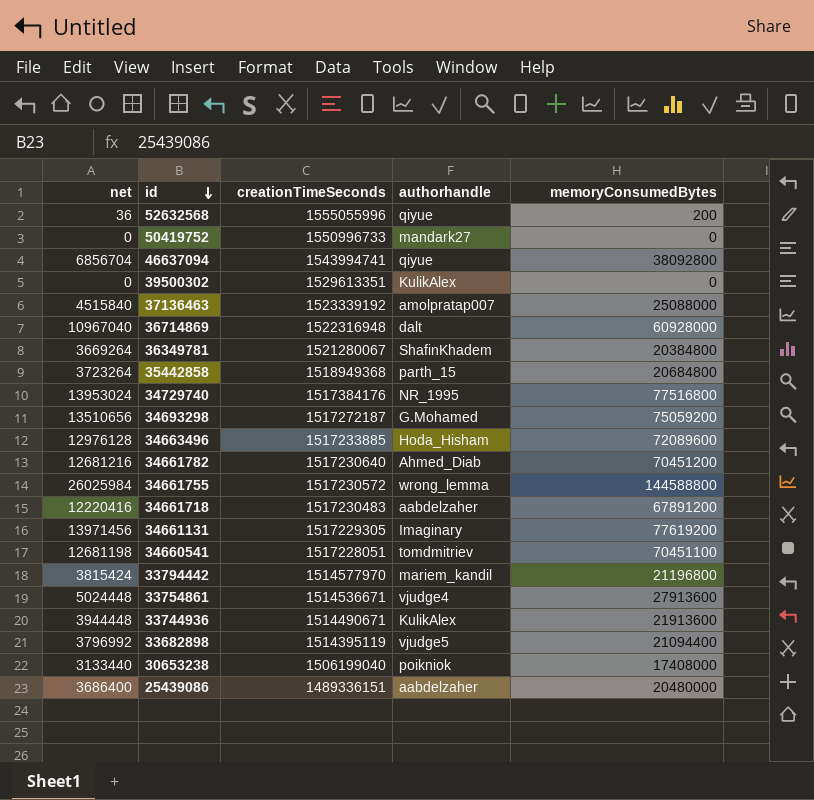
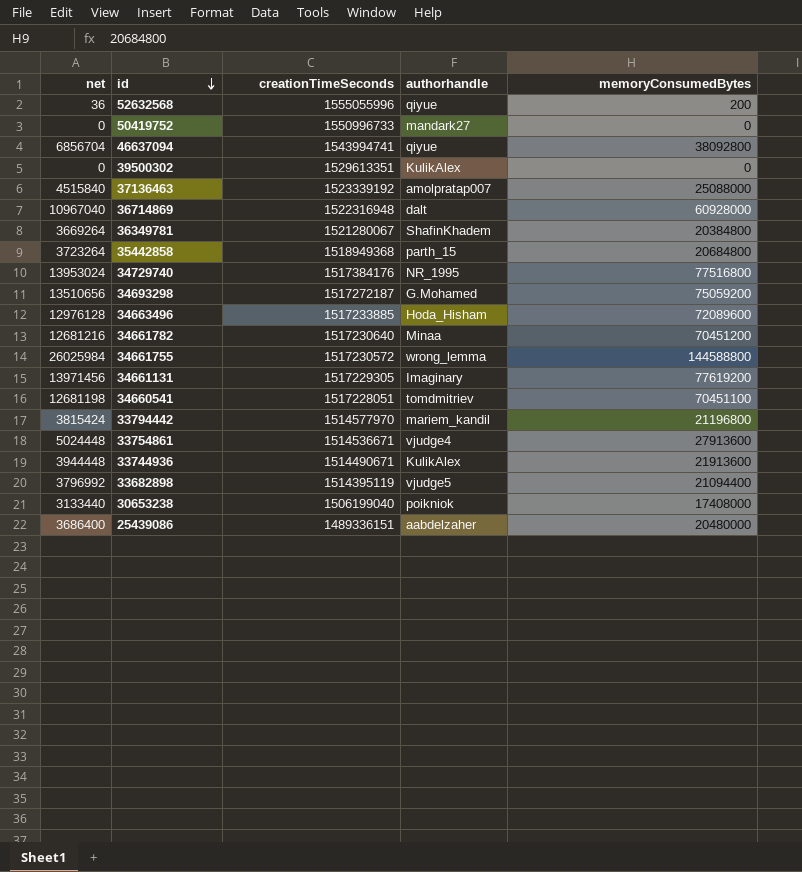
row 34661718: 12220416 | 1517230483 | aabdelzaher | 67891200 -> none
34661782 | authorhandle: Ahmed_Diab -> Minaa

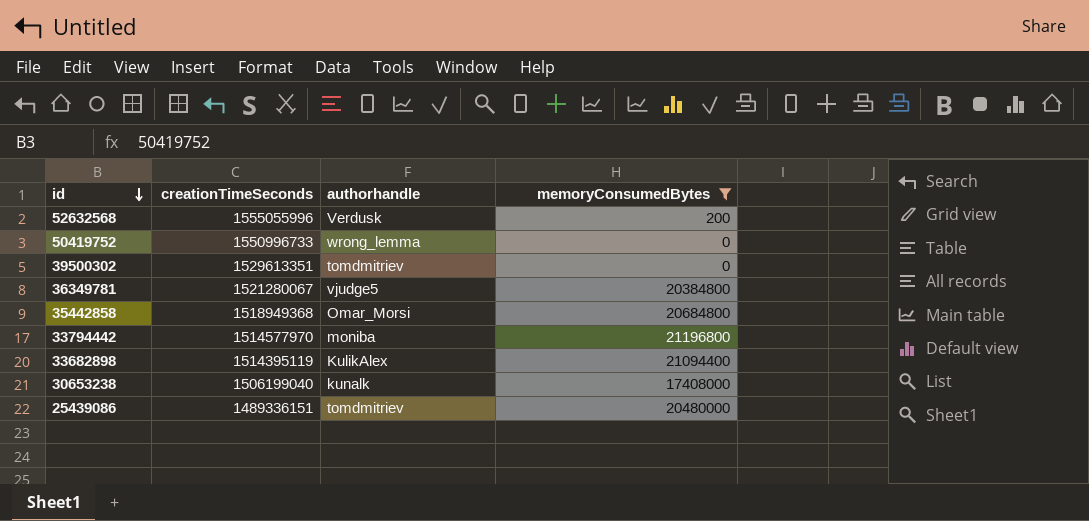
filter: none -> memoryConsumedBytes <= 21196800
column net | formula: [memoryConsumedBytes] * 0.18 -> none
52632568 | authorhandle: qiyue -> Verdusk
50419752 | authorhandle: mandark27 -> wrong_lemma
39500302 | authorhandle: KulikAlex -> tomdmitriev
36349781 | authorhandle: ShafinKhadem -> vjudge5
35442858 | authorhandle: parth_15 -> Omar_Morsi
33794442 | authorhandle: mariem_kandil -> moniba
33682898 | authorhandle: vjudge5 -> KulikAlex
30653238 | authorhandle: poikniok -> kunalk
25439086 | authorhandle: aabdelzaher -> tomdmitriev

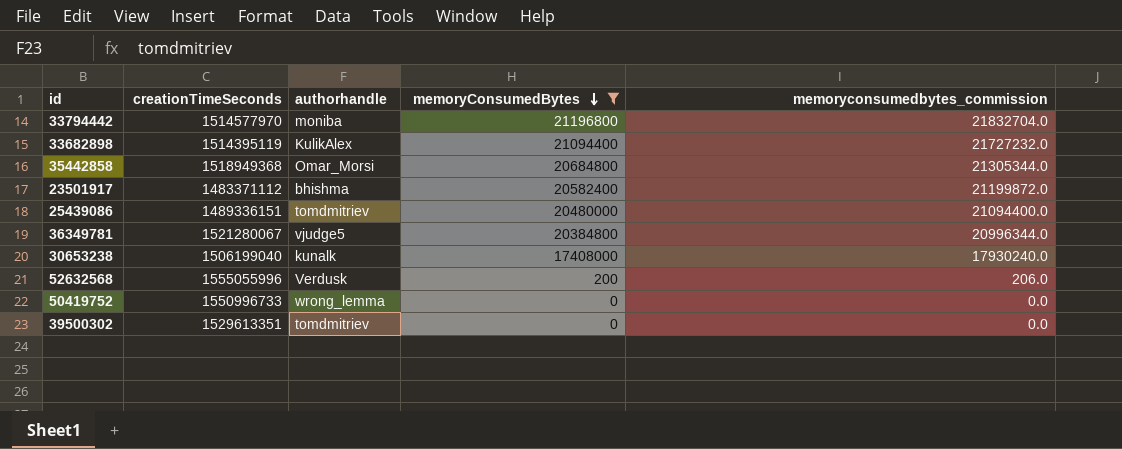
row order: id descending -> memoryConsumedBytes descending
column memoryconsumedbytes_commission | formula: none -> [memoryConsumedBytes] * 1.03
row 23501917: none -> 1483371112 | bhishma | 20582400 | 21199872.0

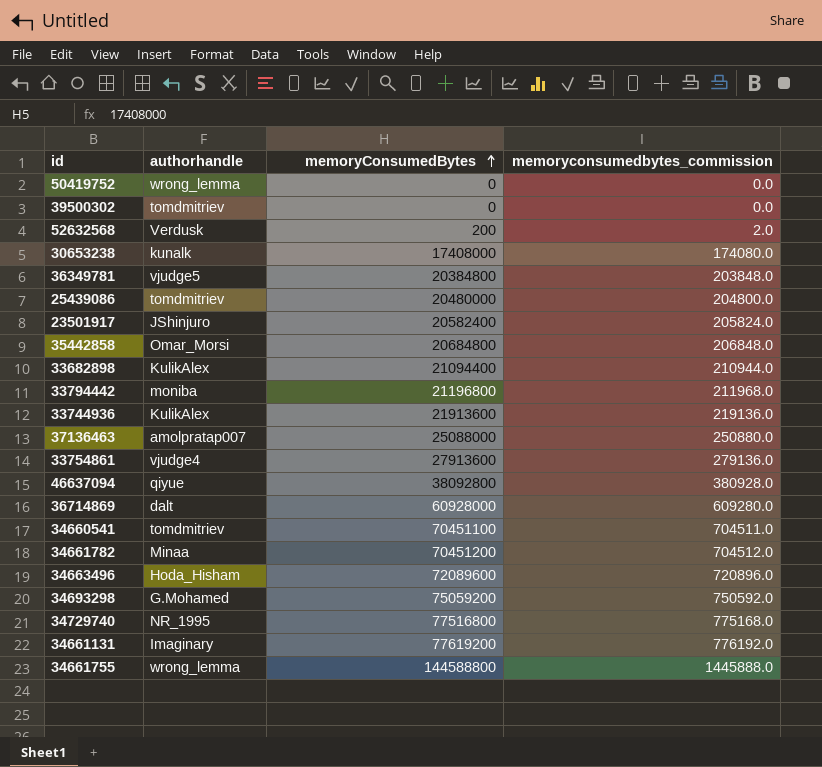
filter: memoryConsumedBytes <= 21196800 -> none
row order: memoryConsumedBytes descending -> memoryConsumedBytes ascending
column creationTimeSeconds | position: 2 -> none
column memoryconsumedbytes_commission | formula: [memoryConsumedBytes] * 1.03 -> [memoryConsumedBytes] * 0.01
23501917 | authorhandle: bhishma -> JShinjuro

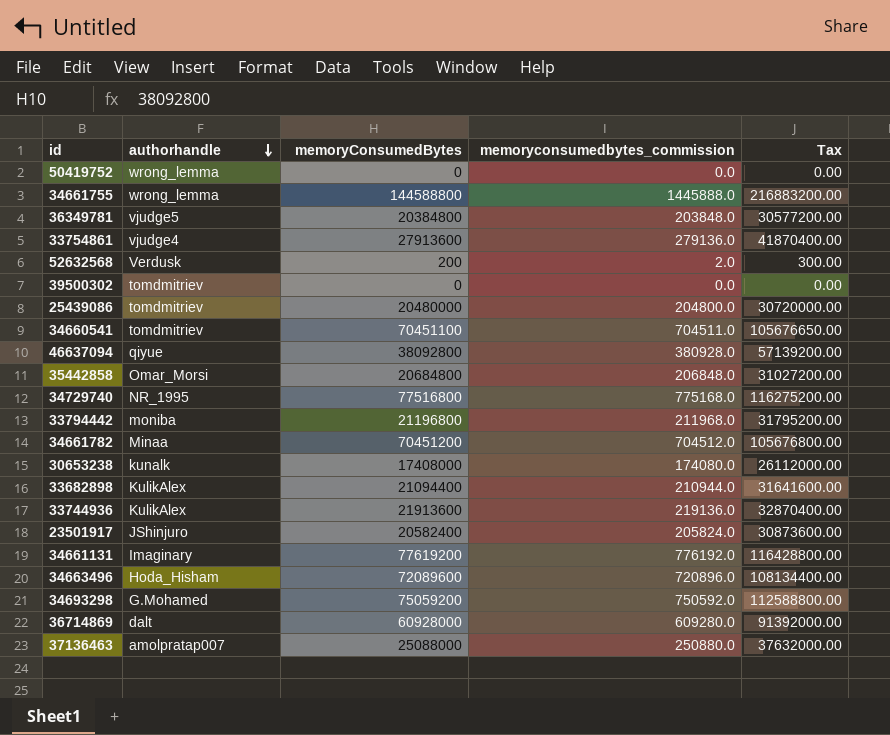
row order: memoryConsumedBytes ascending -> authorhandle descending
column Tax | formula: none -> [memoryConsumedBytes] * 1.5

